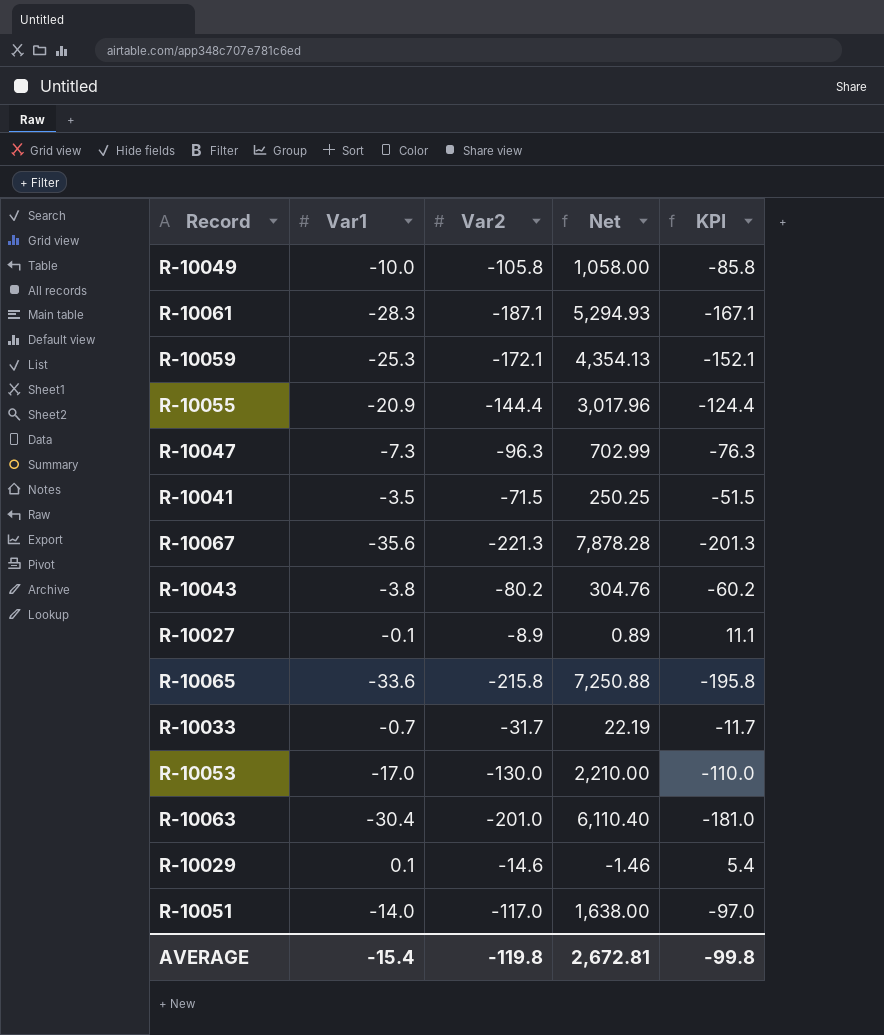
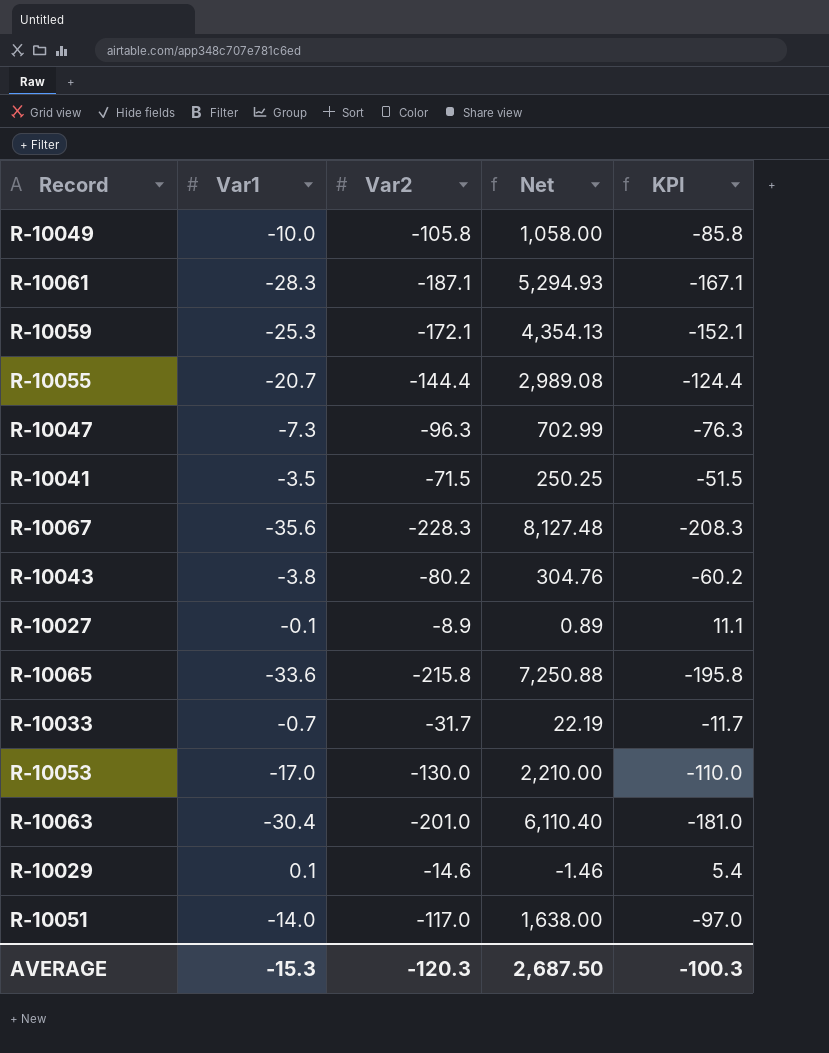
R-10055 | Var1: -20.9 -> -20.7
R-10055 | Net: 3,017.96 -> 2,989.08
R-10067 | Var2: -221.3 -> -228.3
R-10067 | Net: 7,878.28 -> 8,127.48
R-10067 | KPI: -201.3 -> -208.3
AVERAGE | Var1: -15.4 -> -15.3
AVERAGE | Var2: -119.8 -> -120.3
AVERAGE | Net: 2,672.81 -> 2,687.50
AVERAGE | KPI: -99.8 -> -100.3

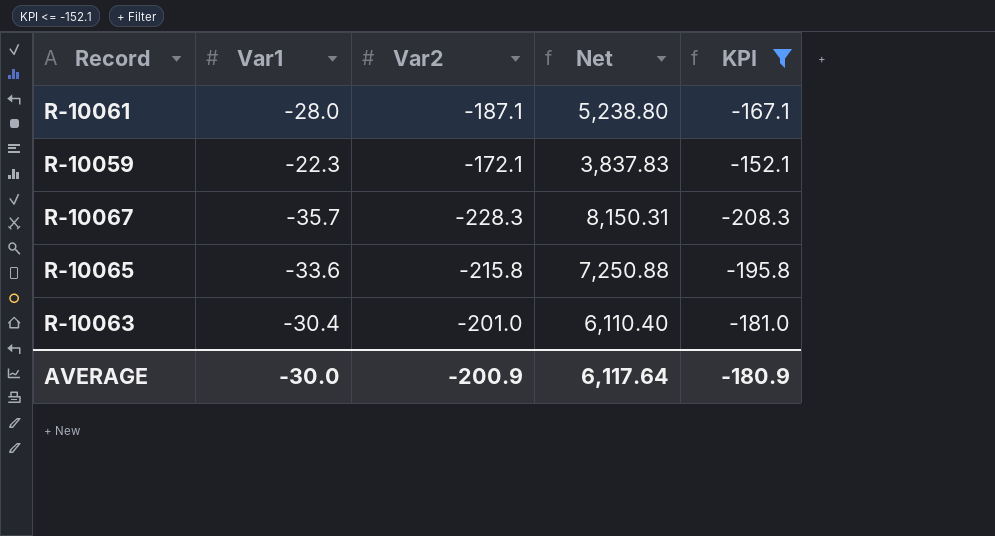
filter: none -> KPI <= -152.1
R-10061 | Var1: -28.3 -> -28.0
R-10061 | Net: 5,294.93 -> 5,238.80
R-10059 | Var1: -25.3 -> -22.3
R-10059 | Net: 4,354.13 -> 3,837.83
R-10067 | Var1: -35.6 -> -35.7
R-10067 | Net: 8,127.48 -> 8,150.31
AVERAGE | Var1: -15.3 -> -30.0
AVERAGE | Var2: -120.3 -> -200.9
AVERAGE | Net: 2,687.50 -> 6,117.64
AVERAGE | KPI: -100.3 -> -180.9

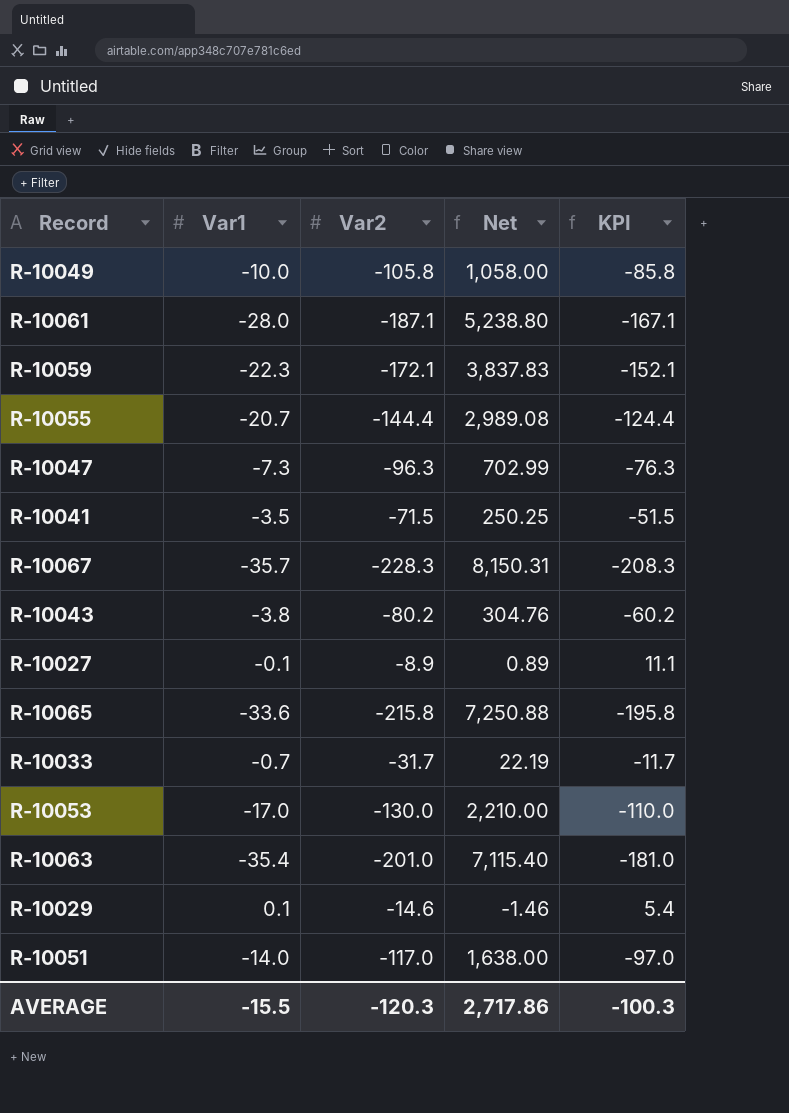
filter: KPI <= -152.1 -> none
R-10063 | Var1: -30.4 -> -35.4
R-10063 | Net: 6,110.40 -> 7,115.40
AVERAGE | Var1: -30.0 -> -15.5
AVERAGE | Var2: -200.9 -> -120.3
AVERAGE | Net: 6,117.64 -> 2,717.86
AVERAGE | KPI: -180.9 -> -100.3

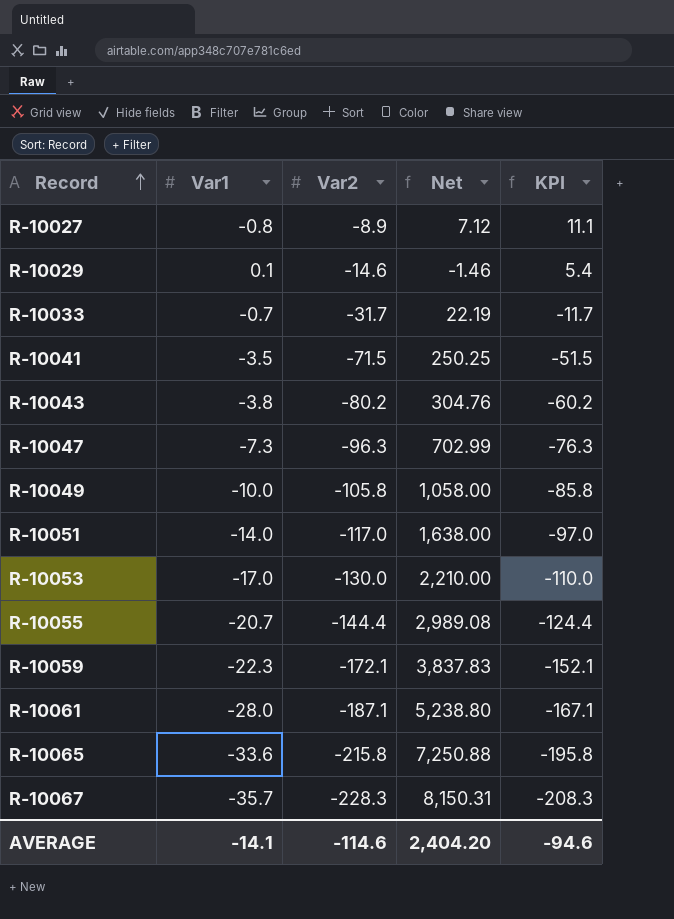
row order: none -> Record ascending
row R-10063: -35.4 | -201.0 | 7,115.40 | -181.0 -> none
R-10027 | Var1: -0.1 -> -0.8
R-10027 | Net: 0.89 -> 7.12
AVERAGE | Var1: -15.5 -> -14.1
AVERAGE | Var2: -120.3 -> -114.6
AVERAGE | Net: 2,717.86 -> 2,404.20
AVERAGE | KPI: -100.3 -> -94.6

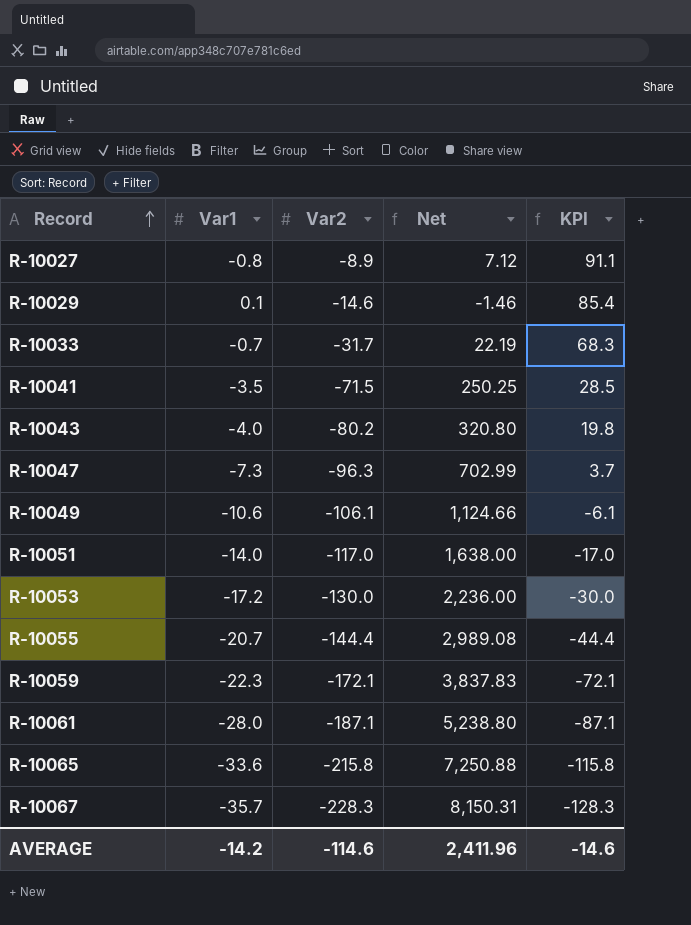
column KPI | formula: [Var2] + 20 -> [Var2] + 100
R-10043 | Var1: -3.8 -> -4.0
R-10043 | Net: 304.76 -> 320.80
R-10049 | Var1: -10.0 -> -10.6
R-10049 | Var2: -105.8 -> -106.1
R-10049 | Net: 1,058.00 -> 1,124.66
R-10053 | Var1: -17.0 -> -17.2
R-10053 | Net: 2,210.00 -> 2,236.00
AVERAGE | Var1: -14.1 -> -14.2
AVERAGE | Net: 2,404.20 -> 2,411.96
AVERAGE | KPI: -94.6 -> -14.6

